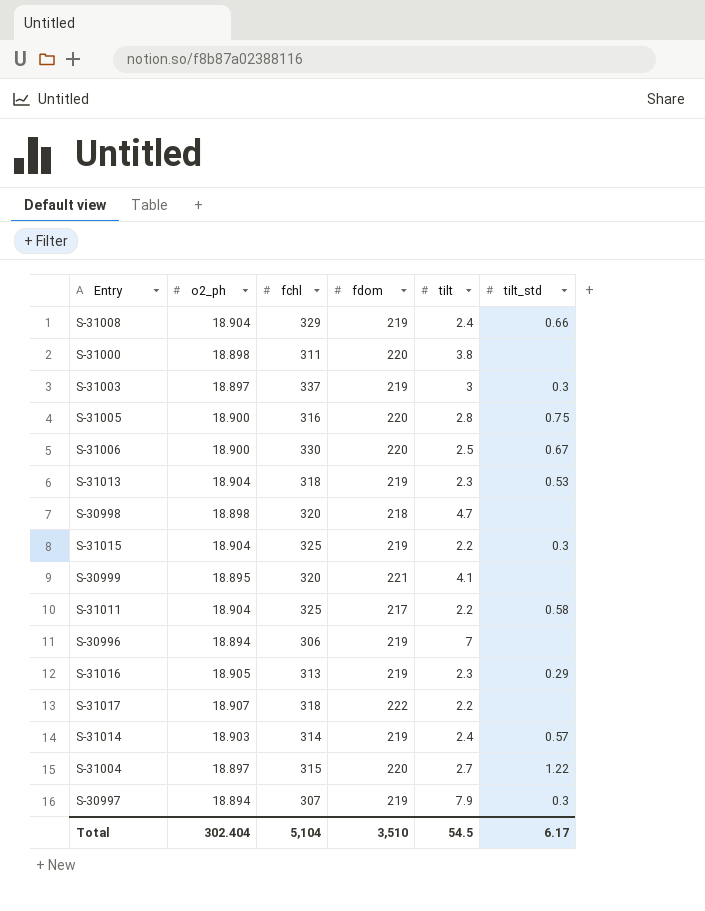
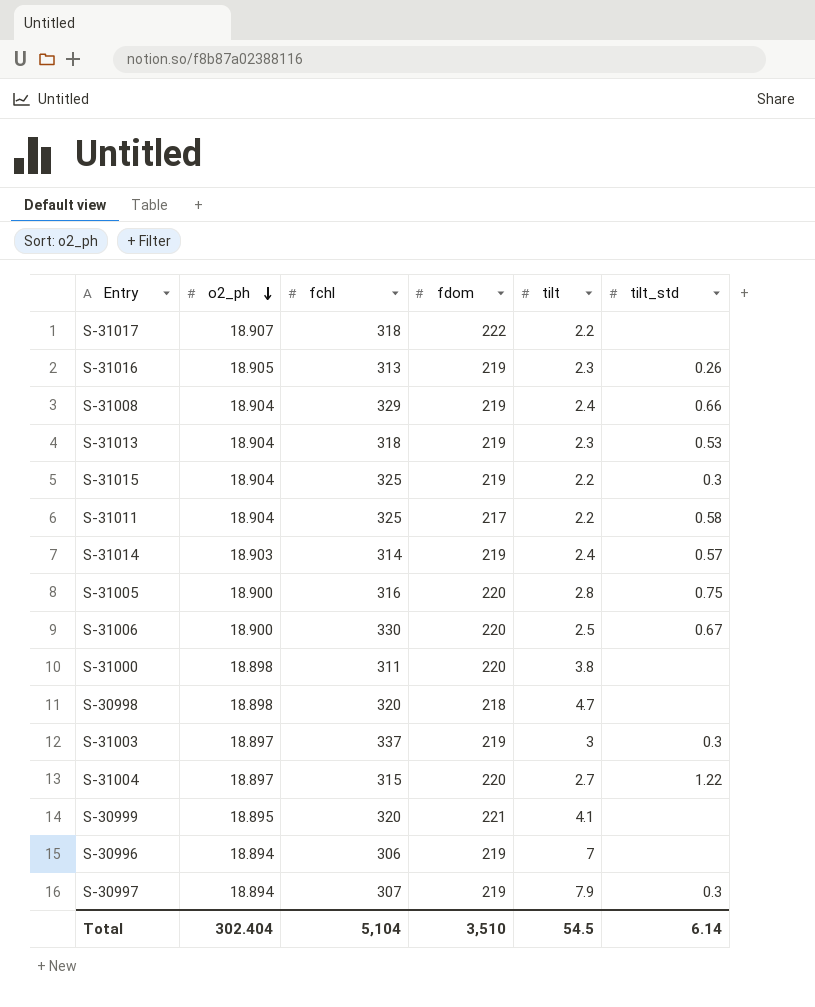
row order: none -> o2_ph descending
S-31016 | tilt_std: 0.29 -> 0.26
Total | tilt_std: 6.17 -> 6.14

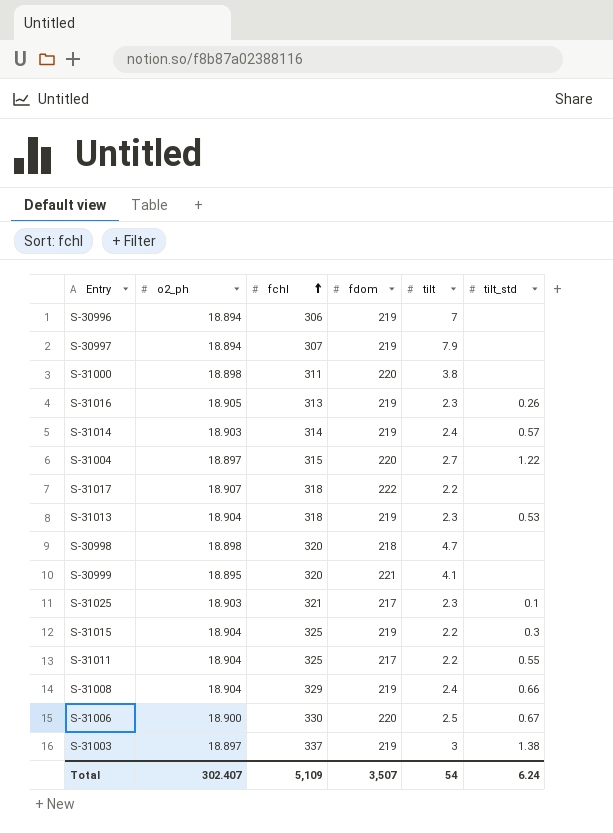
row order: o2_ph descending -> fchl ascending
row S-31005: 18.900 | 316 | 220 | 2.8 | 0.75 -> none
S-30997 | tilt_std: 0.3 -> none
row S-31025: none -> 18.903 | 321 | 217 | 2.3 | 0.1
S-31011 | tilt_std: 0.58 -> 0.55
S-31003 | tilt_std: 0.3 -> 1.38
Total | o2_ph: 302.404 -> 302.407
Total | fchl: 5,104 -> 5,109
Total | fdom: 3,510 -> 3,507
Total | tilt: 54.5 -> 54
Total | tilt_std: 6.14 -> 6.24

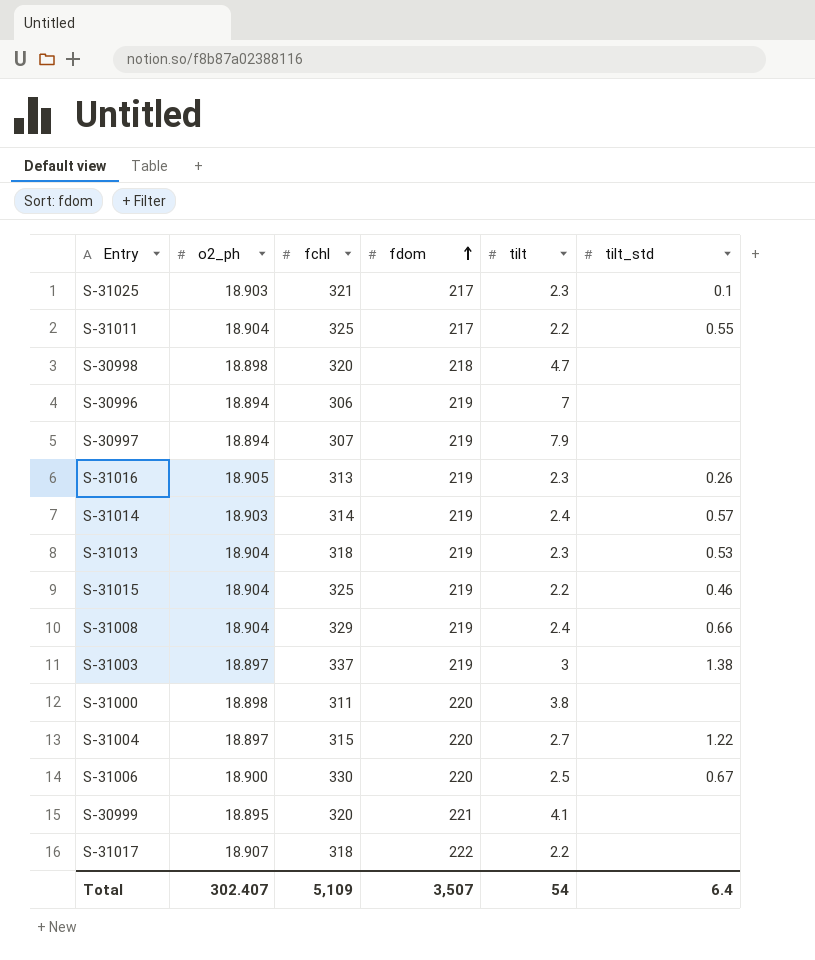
row order: fchl ascending -> fdom ascending
S-31015 | tilt_std: 0.3 -> 0.46
Total | tilt_std: 6.24 -> 6.4

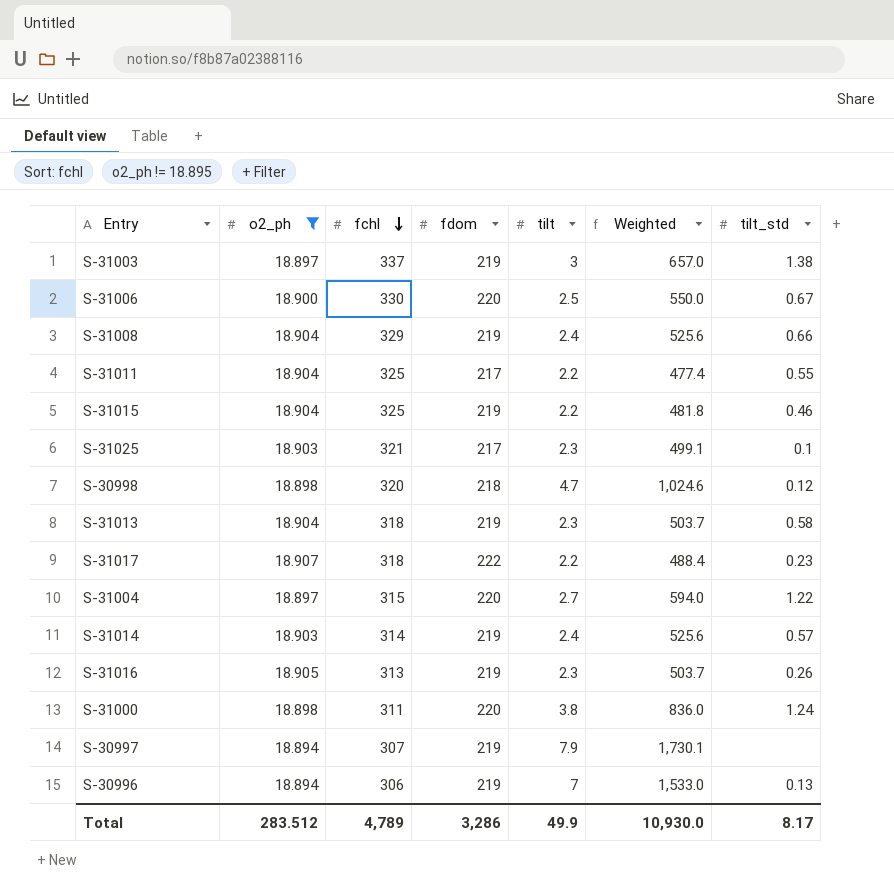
filter: none -> o2_ph != 18.895
row order: fdom ascending -> fchl descending
column Weighted | formula: none -> [fdom] * [tilt]
S-30998 | tilt_std: none -> 0.12
S-31013 | tilt_std: 0.53 -> 0.58
S-31017 | tilt_std: none -> 0.23
S-31000 | tilt_std: none -> 1.24
S-30996 | tilt_std: none -> 0.13
Total | o2_ph: 302.407 -> 283.512
Total | fchl: 5,109 -> 4,789
Total | fdom: 3,507 -> 3,286
Total | tilt: 54 -> 49.9
Total | tilt_std: 6.4 -> 8.17

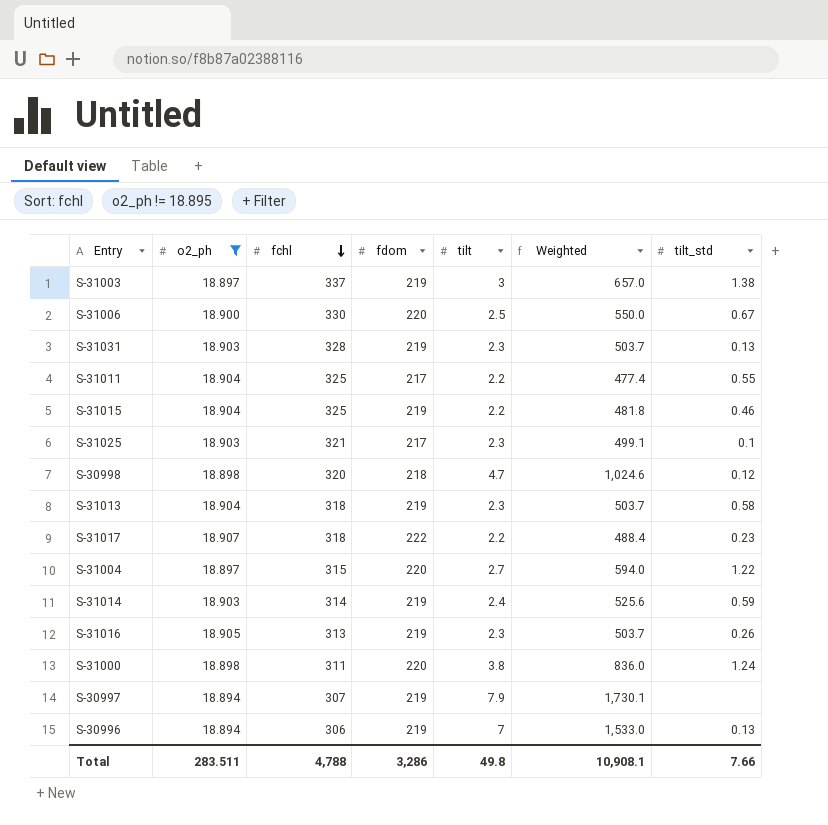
row S-31008: 18.904 | 329 | 219 | 2.4 | 525.6 | 0.66 -> none
row S-31031: none -> 18.903 | 328 | 219 | 2.3 | 503.7 | 0.13
S-31014 | tilt_std: 0.57 -> 0.59
Total | o2_ph: 283.512 -> 283.511
Total | fchl: 4,789 -> 4,788
Total | tilt: 49.9 -> 49.8
Total | Weighted: 10,930.0 -> 10,908.1
Total | tilt_std: 8.17 -> 7.66

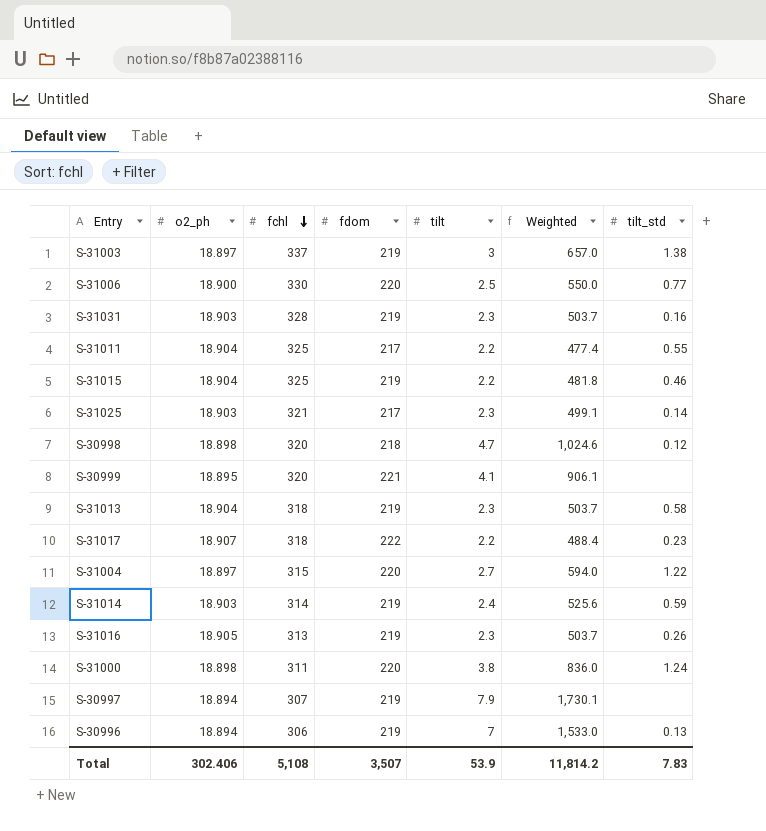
filter: o2_ph != 18.895 -> none
S-31006 | tilt_std: 0.67 -> 0.77
S-31031 | tilt_std: 0.13 -> 0.16
S-31025 | tilt_std: 0.1 -> 0.14
Total | o2_ph: 283.511 -> 302.406
Total | fchl: 4,788 -> 5,108
Total | fdom: 3,286 -> 3,507
Total | tilt: 49.8 -> 53.9
Total | Weighted: 10,908.1 -> 11,814.2
Total | tilt_std: 7.66 -> 7.83

